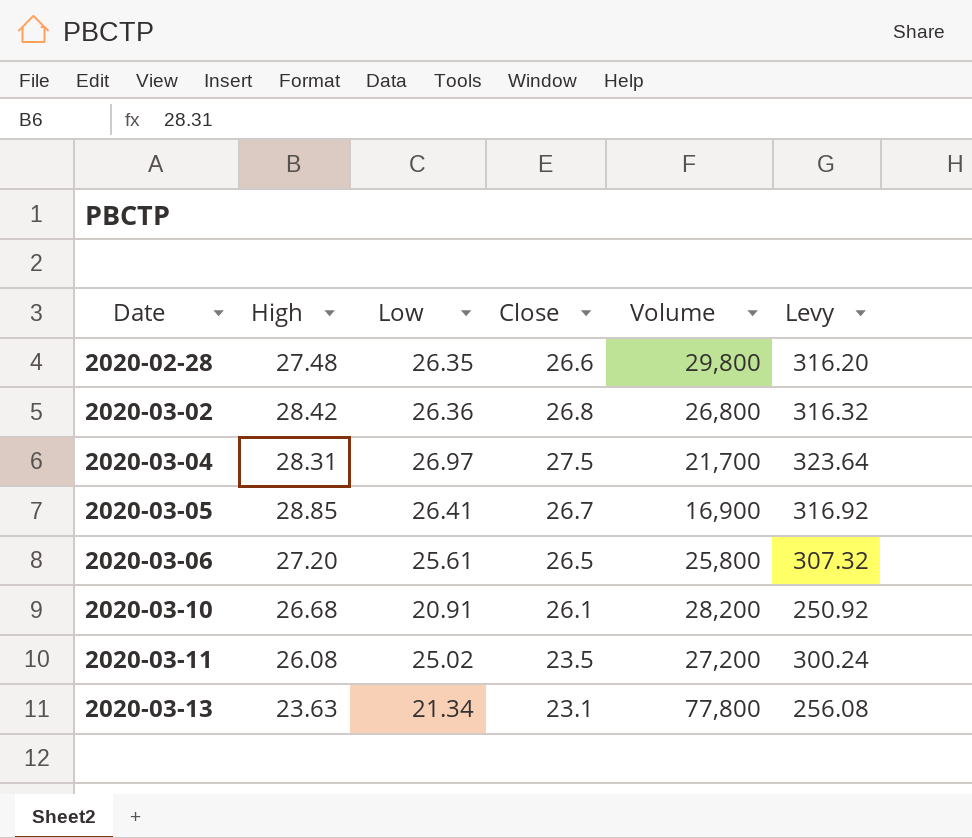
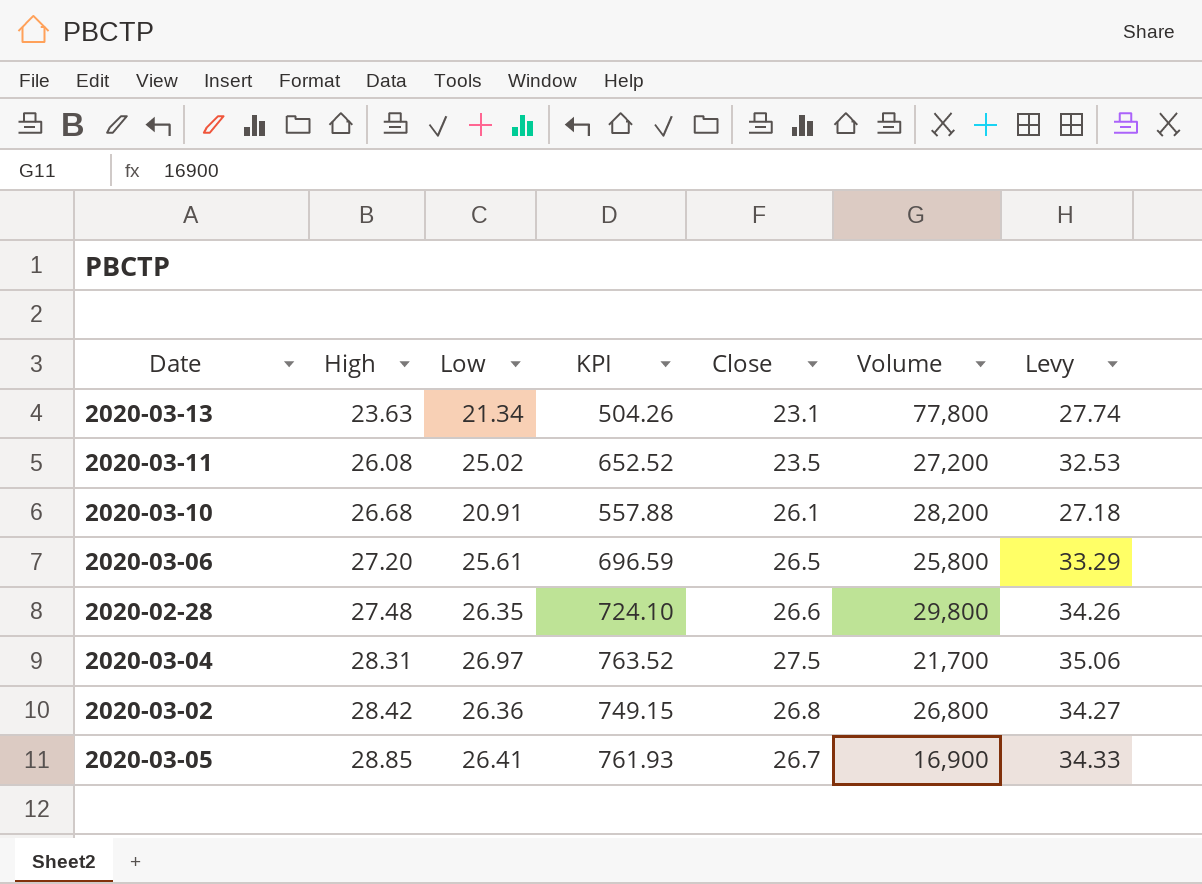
row order: Date ascending -> High ascending
column KPI | formula: none -> [High] * [Low]
column Levy | formula: [Low] * 12 -> [Low] * 1.3

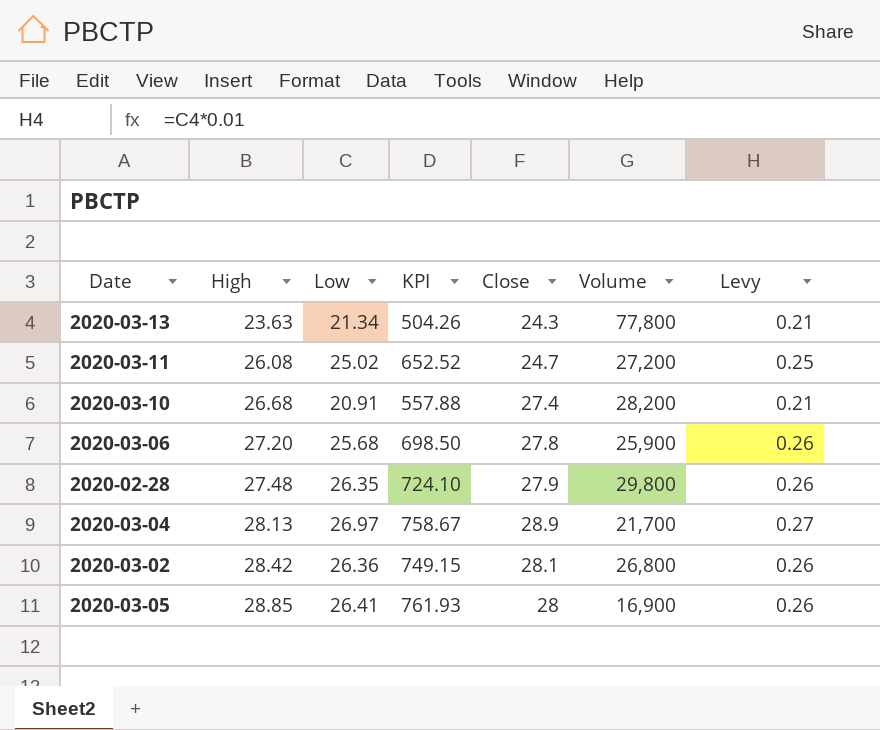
column Levy | formula: [Low] * 1.3 -> [Low] * 0.01
2020-03-13 | Close: 23.1 -> 24.3
2020-03-11 | Close: 23.5 -> 24.7
2020-03-10 | Close: 26.1 -> 27.4
2020-03-06 | Low: 25.61 -> 25.68
2020-03-06 | KPI: 696.59 -> 698.50
2020-03-06 | Close: 26.5 -> 27.8
2020-03-06 | Volume: 25,800 -> 25,900
2020-02-28 | Close: 26.6 -> 27.9
2020-03-04 | High: 28.31 -> 28.13
2020-03-04 | KPI: 763.52 -> 758.67
2020-03-04 | Close: 27.5 -> 28.9
2020-03-02 | Close: 26.8 -> 28.1
2020-03-05 | Close: 26.7 -> 28

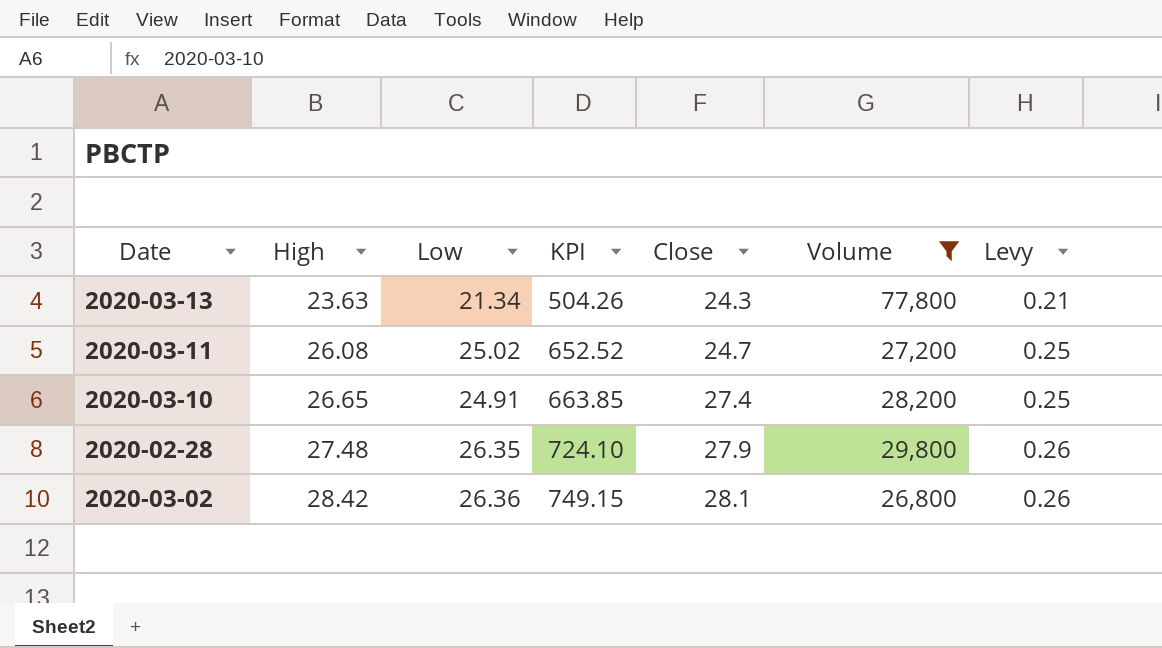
filter: none -> Volume >= 26,800
2020-03-10 | High: 26.68 -> 26.65
2020-03-10 | Low: 20.91 -> 24.91
2020-03-10 | KPI: 557.88 -> 663.85
2020-03-10 | Levy: 0.21 -> 0.25

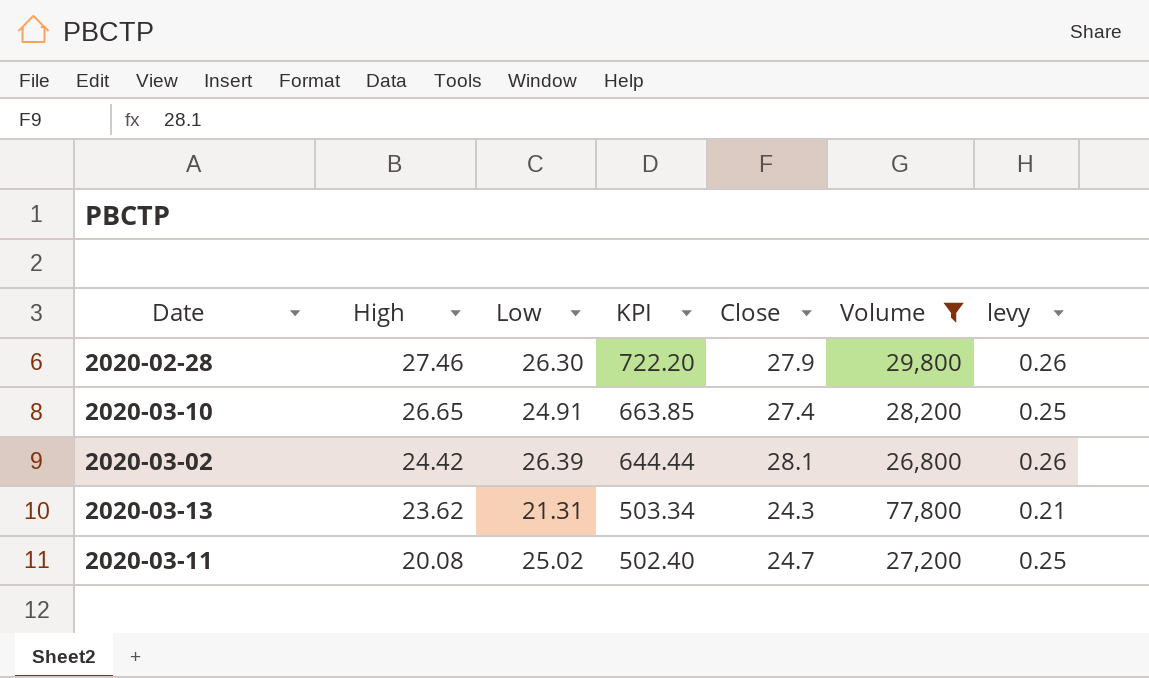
row order: High ascending -> High descending
column name: Levy -> levy
2020-02-28 | High: 27.48 -> 27.46
2020-02-28 | Low: 26.35 -> 26.30
2020-02-28 | KPI: 724.10 -> 722.20
2020-03-02 | High: 28.42 -> 24.42
2020-03-02 | Low: 26.36 -> 26.39
2020-03-02 | KPI: 749.15 -> 644.44
2020-03-13 | High: 23.63 -> 23.62
2020-03-13 | Low: 21.34 -> 21.31
2020-03-13 | KPI: 504.26 -> 503.34
2020-03-11 | High: 26.08 -> 20.08
2020-03-11 | KPI: 652.52 -> 502.40

